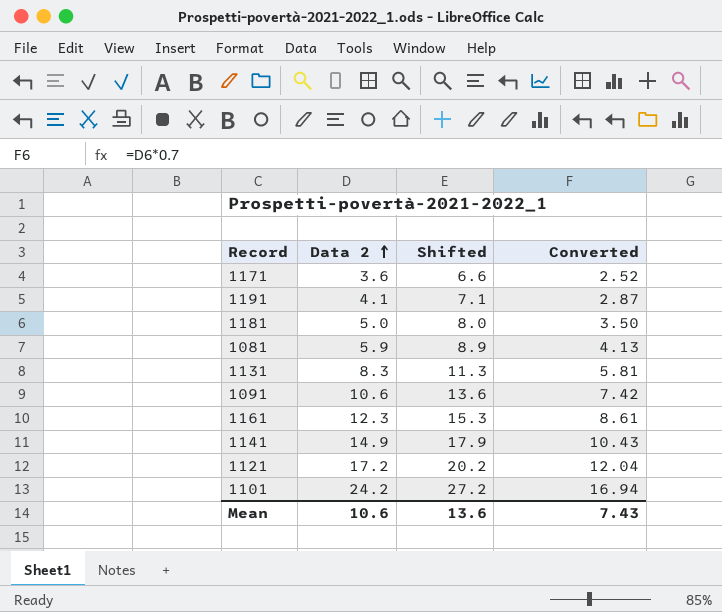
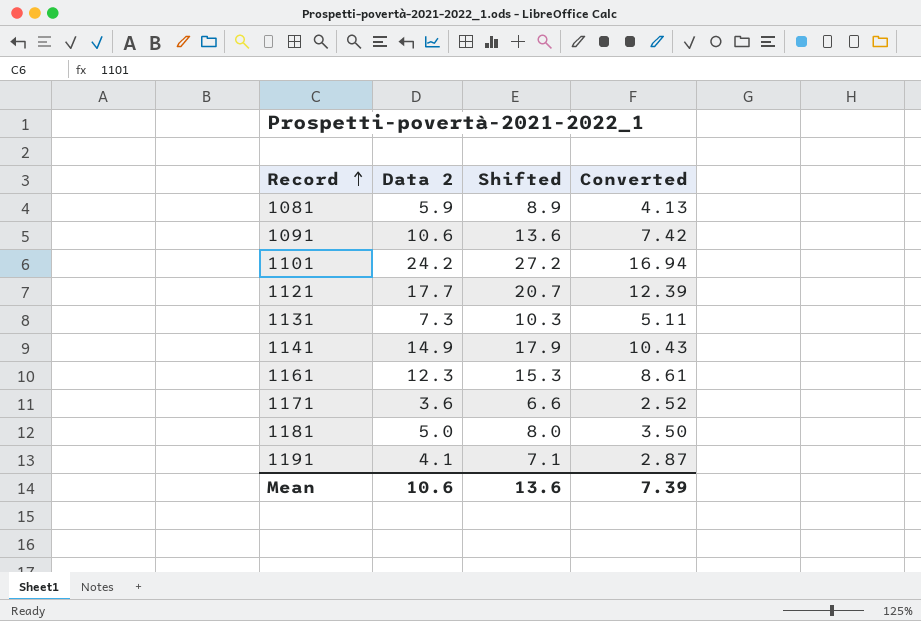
row order: Data 2 ascending -> Record ascending
1121 | Data 2: 17.2 -> 17.7
1121 | Shifted: 20.2 -> 20.7
1121 | Converted: 12.04 -> 12.39
1131 | Data 2: 8.3 -> 7.3
1131 | Shifted: 11.3 -> 10.3
1131 | Converted: 5.81 -> 5.11
Mean | Converted: 7.43 -> 7.39

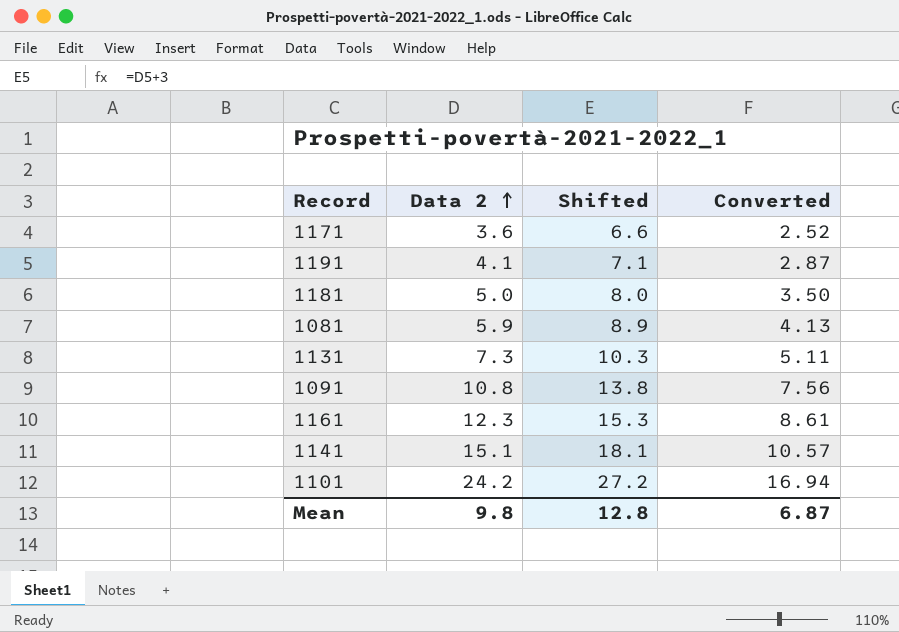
row order: Record ascending -> Data 2 ascending
row 1121: 17.7 | 20.7 | 12.39 -> none
1091 | Data 2: 10.6 -> 10.8
1091 | Shifted: 13.6 -> 13.8
1091 | Converted: 7.42 -> 7.56
1141 | Data 2: 14.9 -> 15.1
1141 | Shifted: 17.9 -> 18.1
1141 | Converted: 10.43 -> 10.57
Mean | Data 2: 10.6 -> 9.8
Mean | Shifted: 13.6 -> 12.8
Mean | Converted: 7.39 -> 6.87

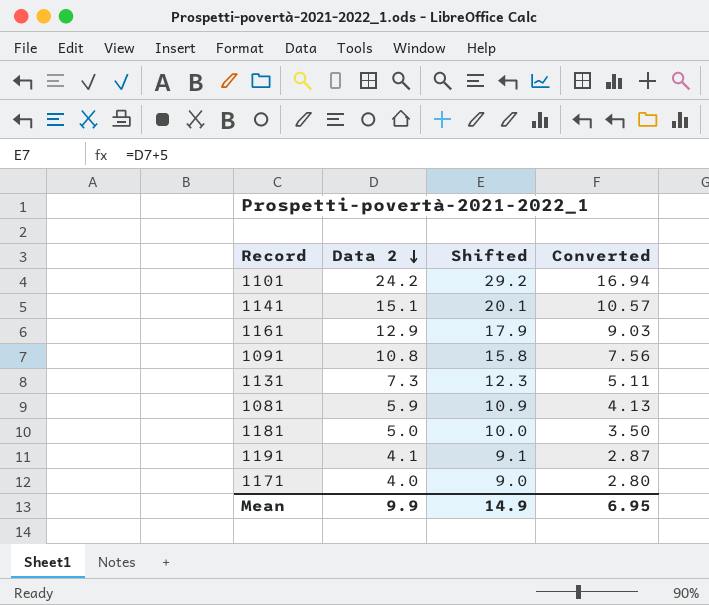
row order: Data 2 ascending -> Data 2 descending
column Shifted | formula: [Data 2] + 3 -> [Data 2] + 5
1161 | Data 2: 12.3 -> 12.9
1161 | Converted: 8.61 -> 9.03
1171 | Data 2: 3.6 -> 4.0
1171 | Converted: 2.52 -> 2.80
Mean | Data 2: 9.8 -> 9.9
Mean | Shifted: 12.8 -> 14.9
Mean | Converted: 6.87 -> 6.95

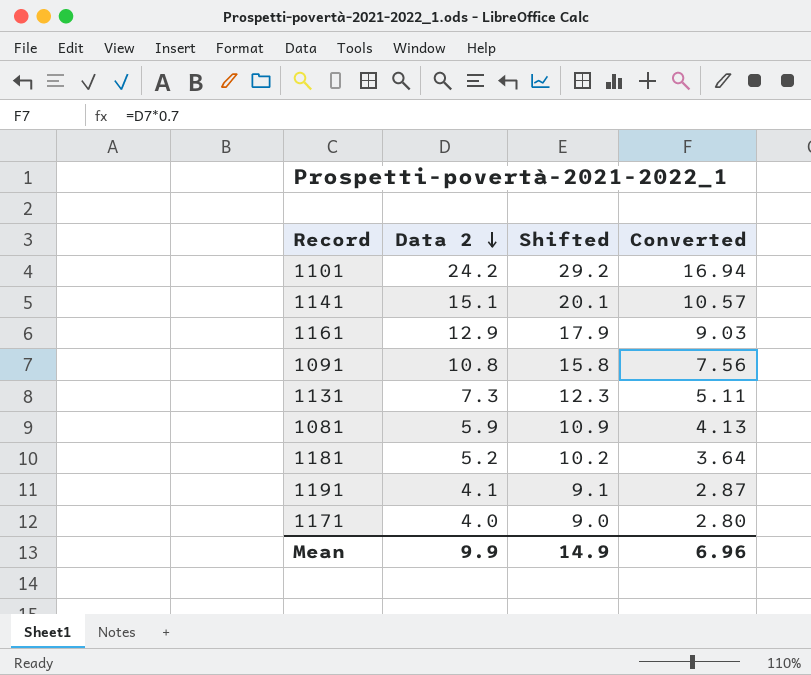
1181 | Data 2: 5.0 -> 5.2
1181 | Shifted: 10.0 -> 10.2
1181 | Converted: 3.50 -> 3.64
Mean | Converted: 6.95 -> 6.96

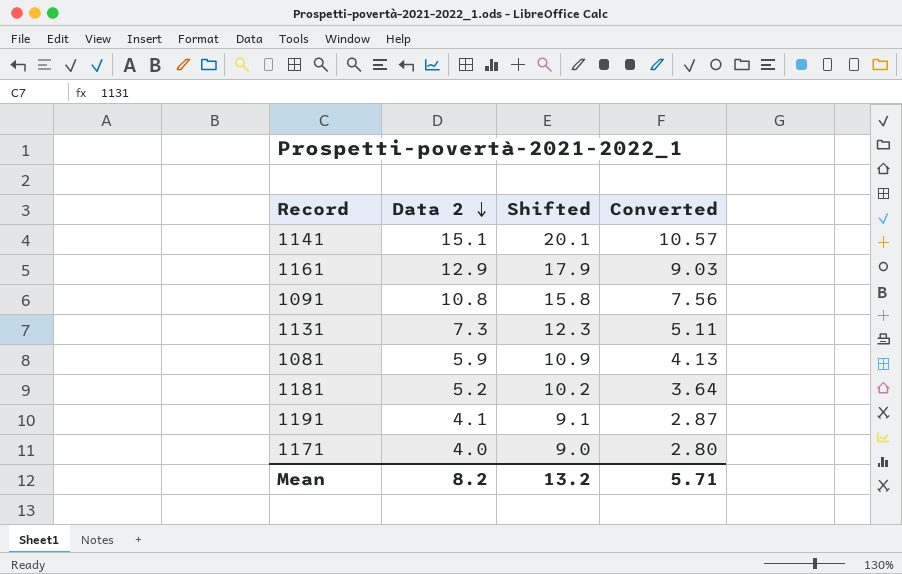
row 1101: 24.2 | 29.2 | 16.94 -> none
Mean | Data 2: 9.9 -> 8.2
Mean | Shifted: 14.9 -> 13.2
Mean | Converted: 6.96 -> 5.71

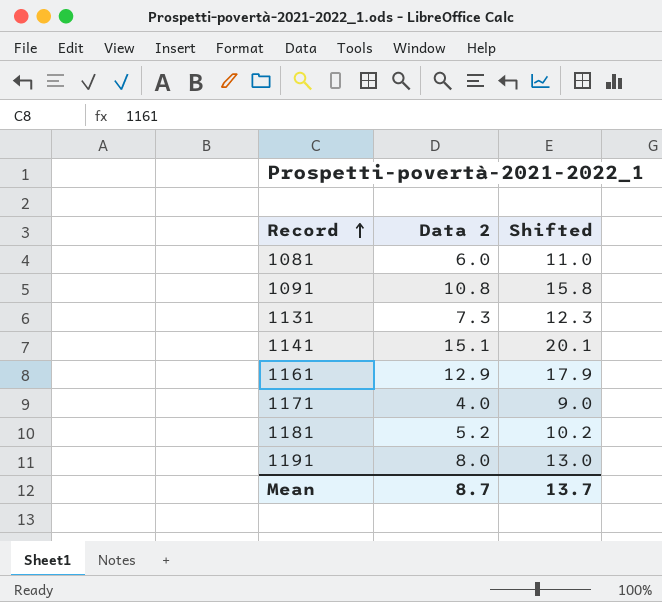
row order: Data 2 descending -> Record ascending
column Converted | formula: [Data 2] * 0.7 -> none
1081 | Data 2: 5.9 -> 6.0
1081 | Shifted: 10.9 -> 11.0
1191 | Data 2: 4.1 -> 8.0
1191 | Shifted: 9.1 -> 13.0
Mean | Data 2: 8.2 -> 8.7
Mean | Shifted: 13.2 -> 13.7

